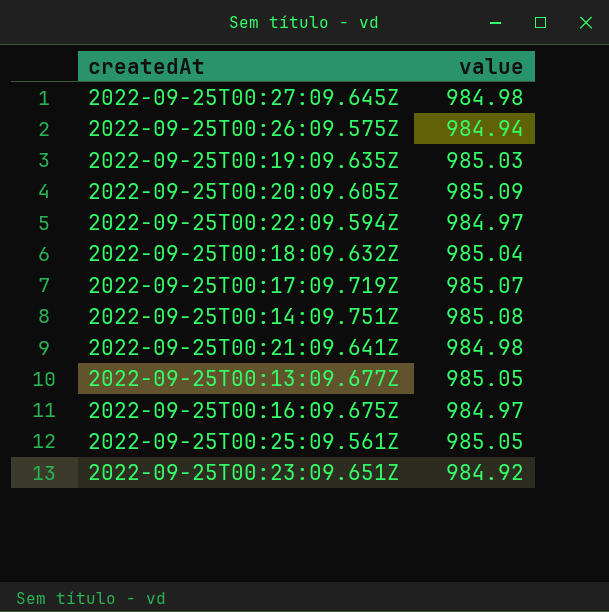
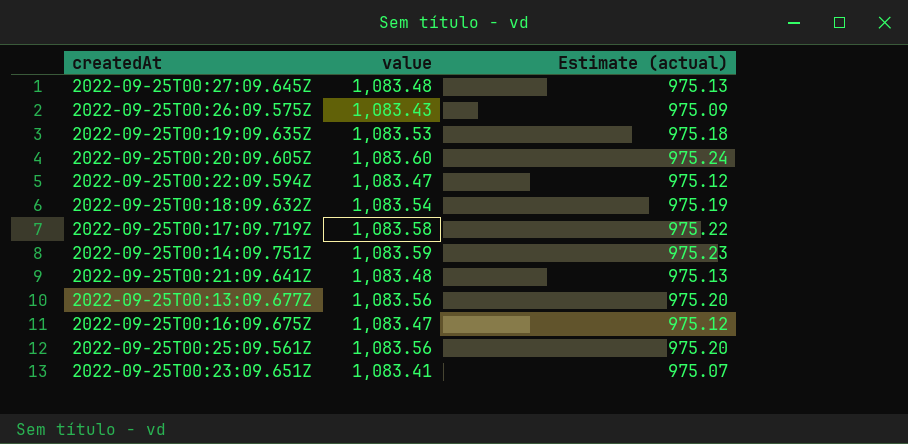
column Estimate (actual) | formula: none -> [value] * 0.9
2022-09-25T00:27:09.645Z | value: 984.98 -> 1,083.48
2022-09-25T00:26:09.575Z | value: 984.94 -> 1,083.43
2022-09-25T00:19:09.635Z | value: 985.03 -> 1,083.53
2022-09-25T00:20:09.605Z | value: 985.09 -> 1,083.60
2022-09-25T00:22:09.594Z | value: 984.97 -> 1,083.47
2022-09-25T00:18:09.632Z | value: 985.04 -> 1,083.54
2022-09-25T00:17:09.719Z | value: 985.07 -> 1,083.58
2022-09-25T00:14:09.751Z | value: 985.08 -> 1,083.59
2022-09-25T00:21:09.641Z | value: 984.98 -> 1,083.48
2022-09-25T00:13:09.677Z | value: 985.05 -> 1,083.56
2022-09-25T00:16:09.675Z | value: 984.97 -> 1,083.47
2022-09-25T00:25:09.561Z | value: 985.05 -> 1,083.56
2022-09-25T00:23:09.651Z | value: 984.92 -> 1,083.41

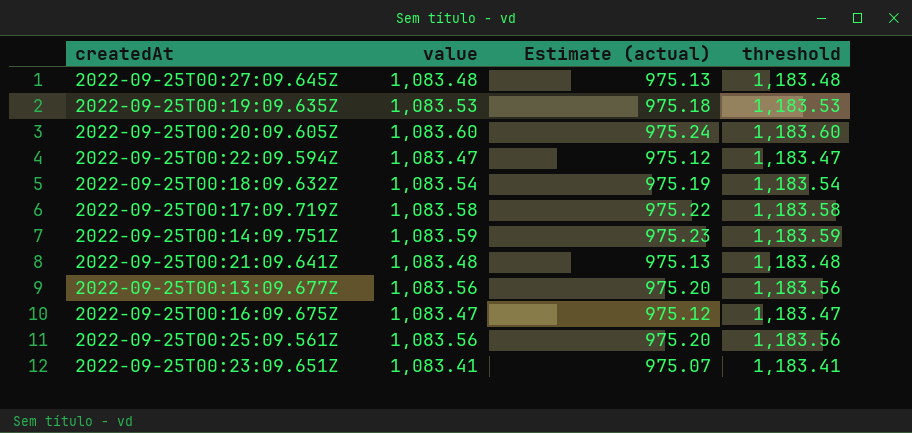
column threshold | formula: none -> [value] + 100
row 2022-09-25T00:26:09.575Z: 1,083.43 | 975.09 -> none

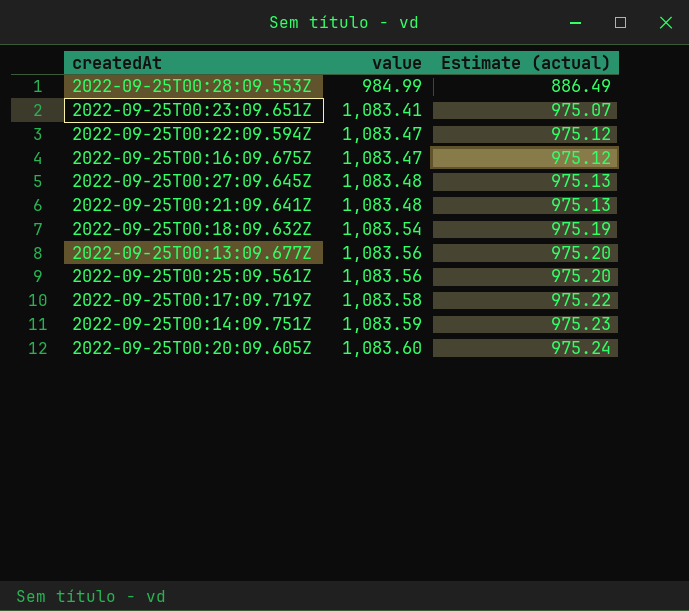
row order: none -> value ascending
column threshold | formula: [value] + 100 -> none
row 2022-09-25T00:19:09.635Z: 1,083.53 | 975.18 | 1,183.53 -> none
row 2022-09-25T00:28:09.553Z: none -> 984.99 | 886.49

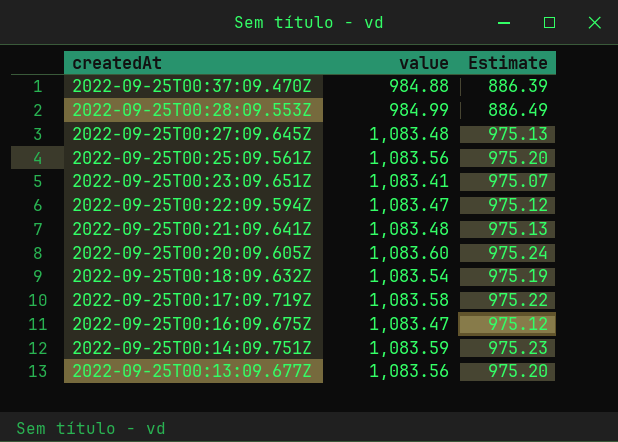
row order: value ascending -> createdAt descending
column name: Estimate (actual) -> Estimate
row 2022-09-25T00:37:09.470Z: none -> 984.88 | 886.39

